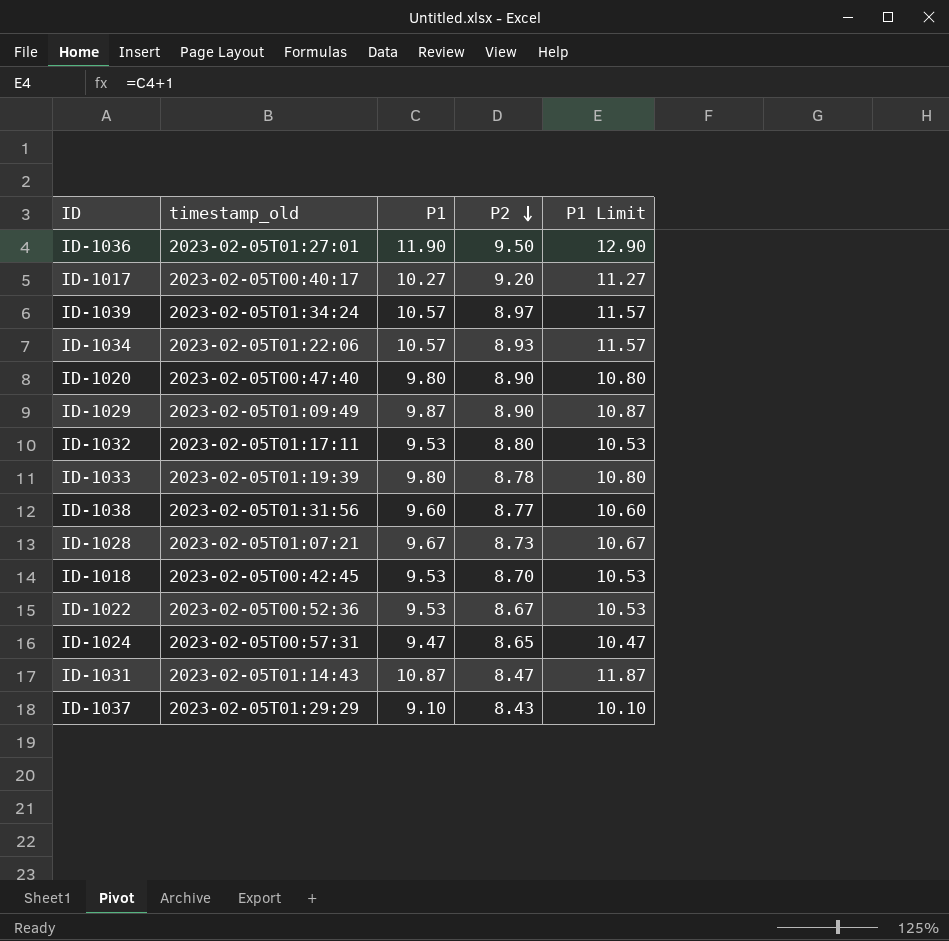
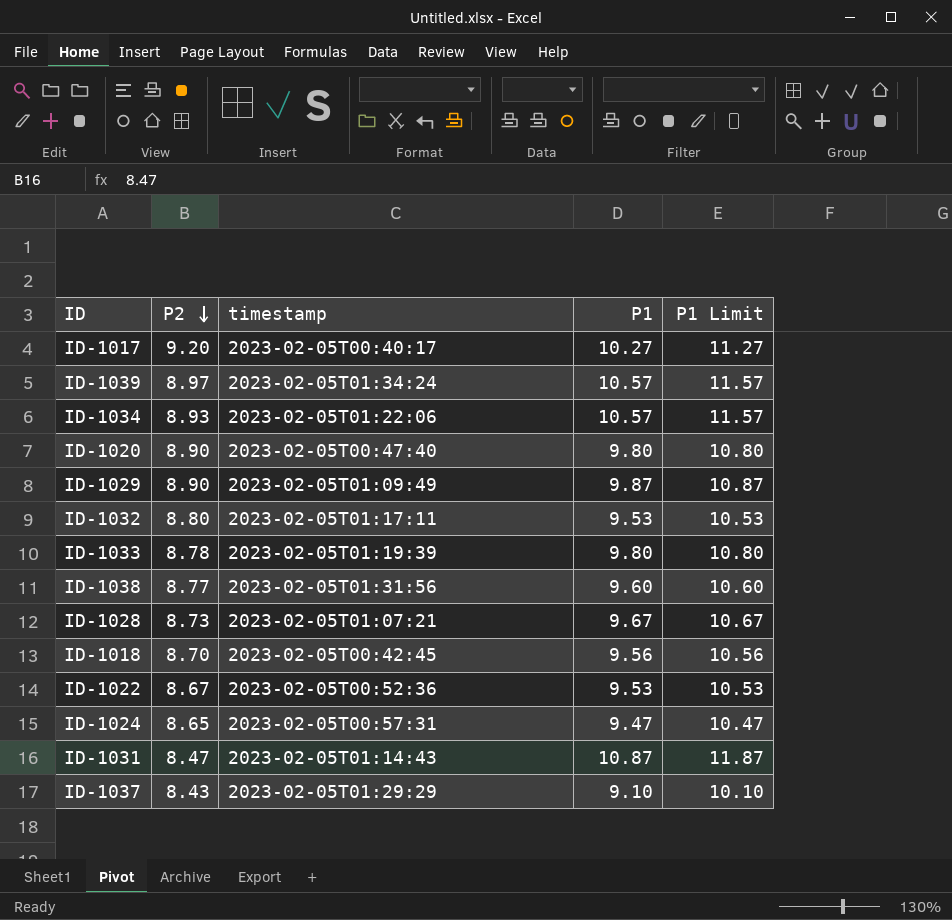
column P2 | position: 4 -> 2
column name: timestamp_old -> timestamp
row ID-1036: 2023-02-05T01:27:01 | 11.90 | 9.50 | 12.90 -> none
ID-1018 | P1: 9.53 -> 9.56
ID-1018 | P1 Limit: 10.53 -> 10.56

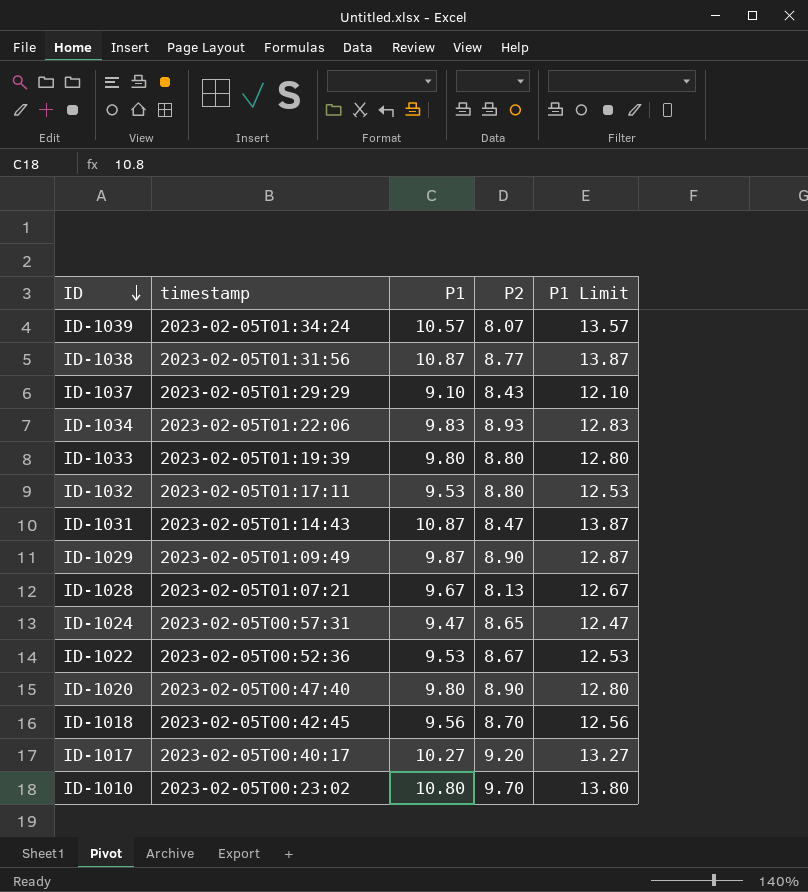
row order: P2 descending -> ID descending
column P2 | position: 2 -> 4
column P1 Limit | formula: [P1] + 1 -> [P1] + 3
ID-1039 | P2: 8.97 -> 8.07
ID-1038 | P1: 9.60 -> 10.87
ID-1034 | P1: 10.57 -> 9.83
ID-1033 | P2: 8.78 -> 8.80
ID-1028 | P2: 8.73 -> 8.13
row ID-1010: none -> 2023-02-05T00:23:02 | 10.80 | 9.70 | 13.80

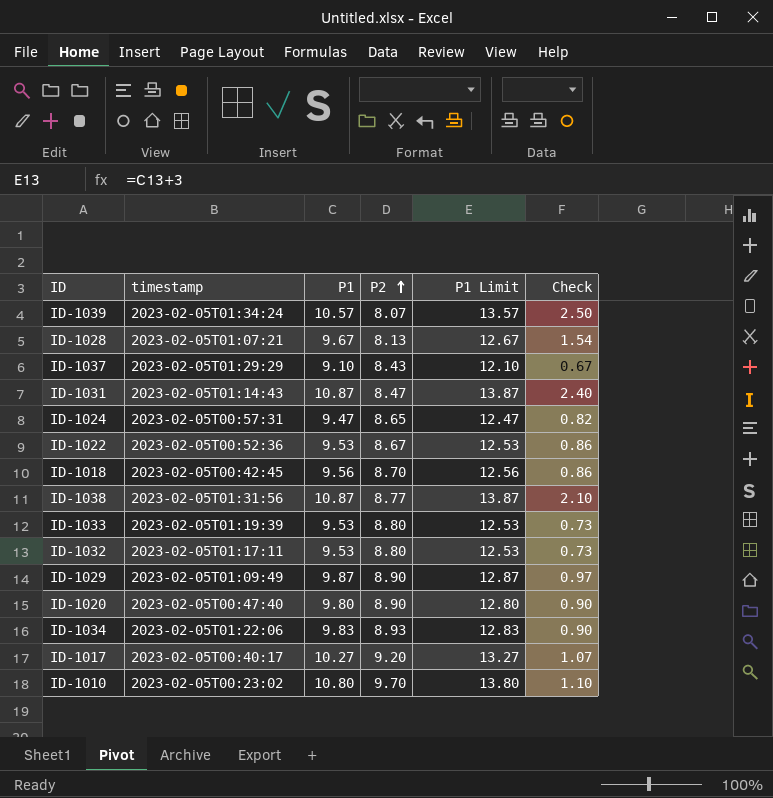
row order: ID descending -> P2 ascending
column Check | formula: none -> [P1] - [P2]
ID-1033 | P1: 9.80 -> 9.53
ID-1033 | P1 Limit: 12.80 -> 12.53

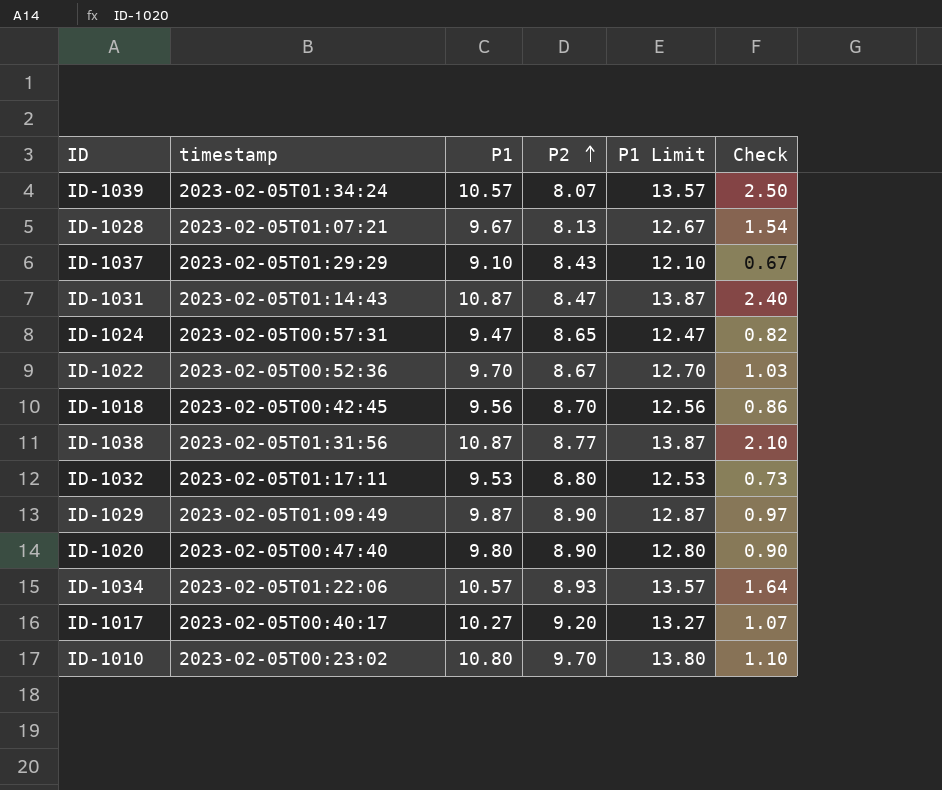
row ID-1033: 2023-02-05T01:19:39 | 9.53 | 8.80 | 12.53 | 0.73 -> none
ID-1022 | P1: 9.53 -> 9.70
ID-1022 | P1 Limit: 12.53 -> 12.70
ID-1022 | Check: 0.86 -> 1.03
ID-1034 | P1: 9.83 -> 10.57
ID-1034 | P1 Limit: 12.83 -> 13.57
ID-1034 | Check: 0.90 -> 1.64

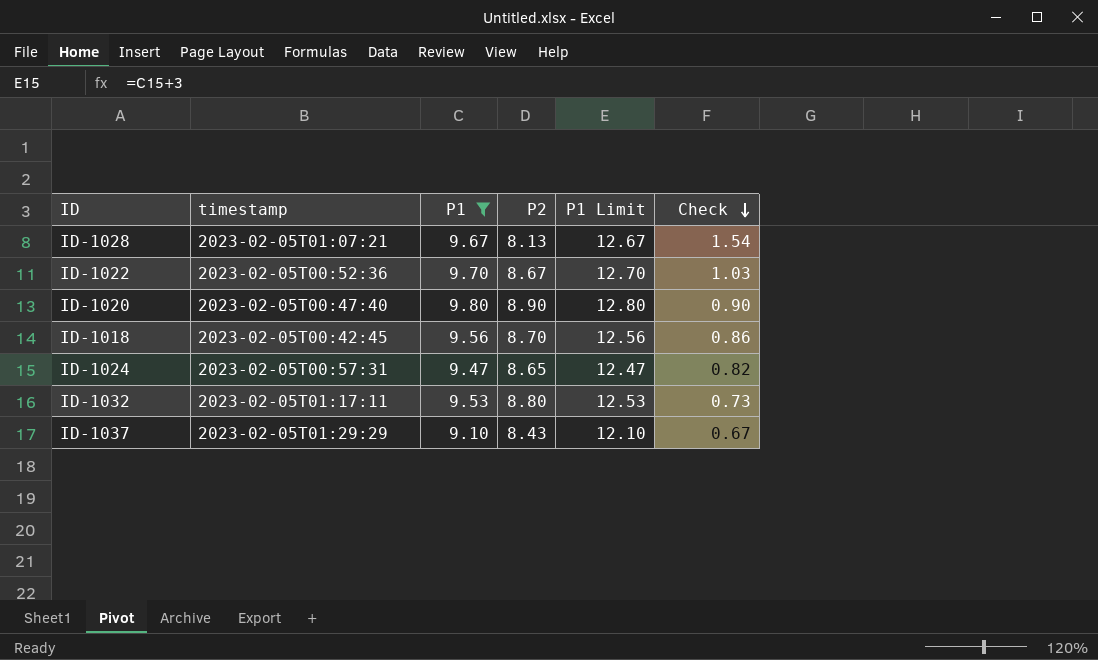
filter: none -> P1 <= 9.80
row order: P2 ascending -> Check descending

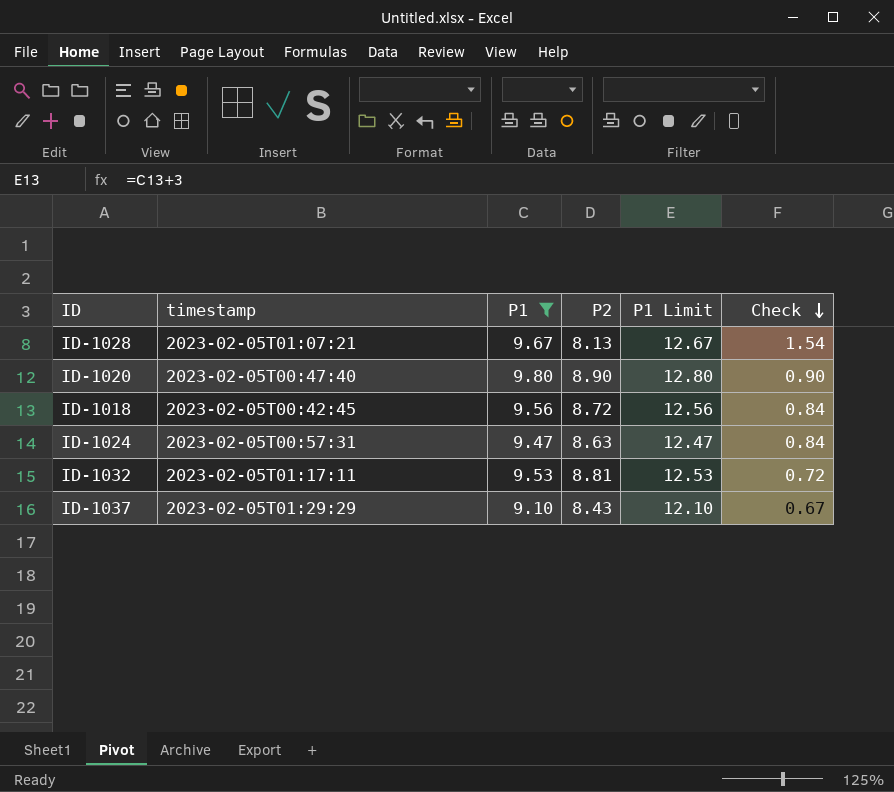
row ID-1022: 2023-02-05T00:52:36 | 9.70 | 8.67 | 12.70 | 1.03 -> none
ID-1018 | P2: 8.70 -> 8.72
ID-1018 | Check: 0.86 -> 0.84
ID-1024 | P2: 8.65 -> 8.63
ID-1024 | Check: 0.82 -> 0.84
ID-1032 | P2: 8.80 -> 8.81
ID-1032 | Check: 0.73 -> 0.72

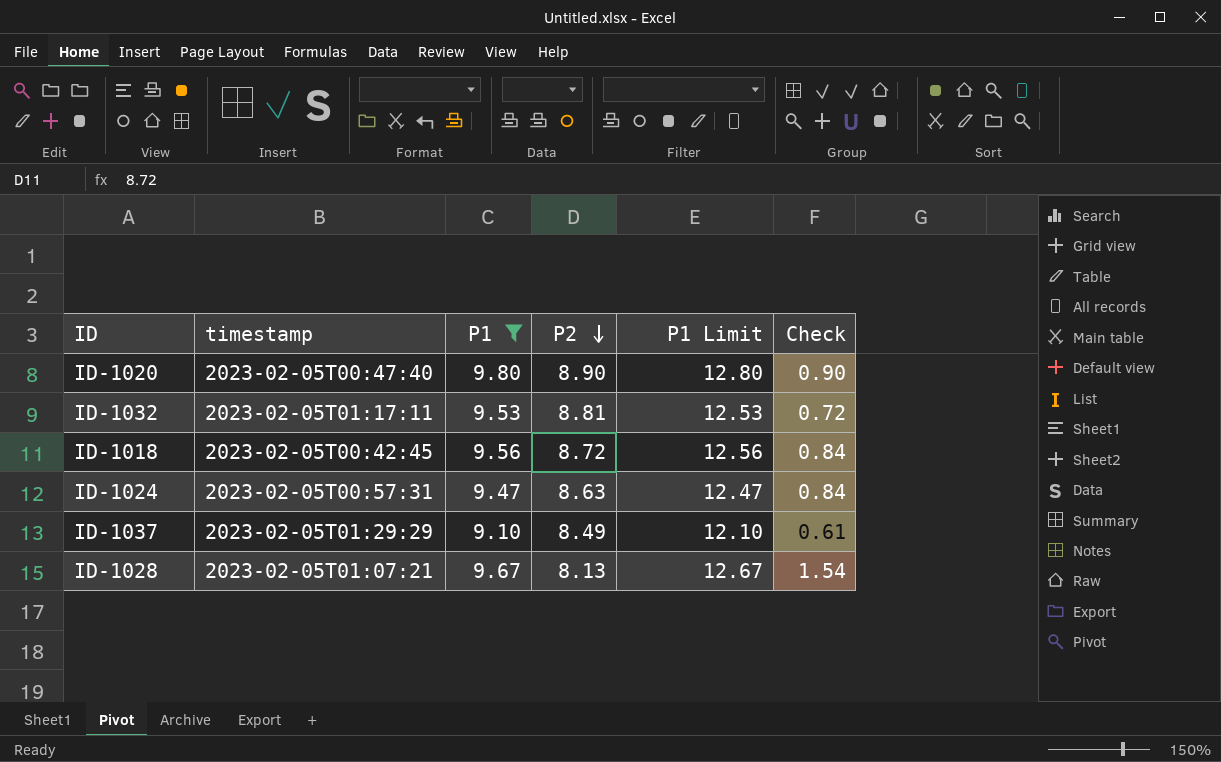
row order: Check descending -> P2 descending
ID-1037 | P2: 8.43 -> 8.49
ID-1037 | Check: 0.67 -> 0.61

